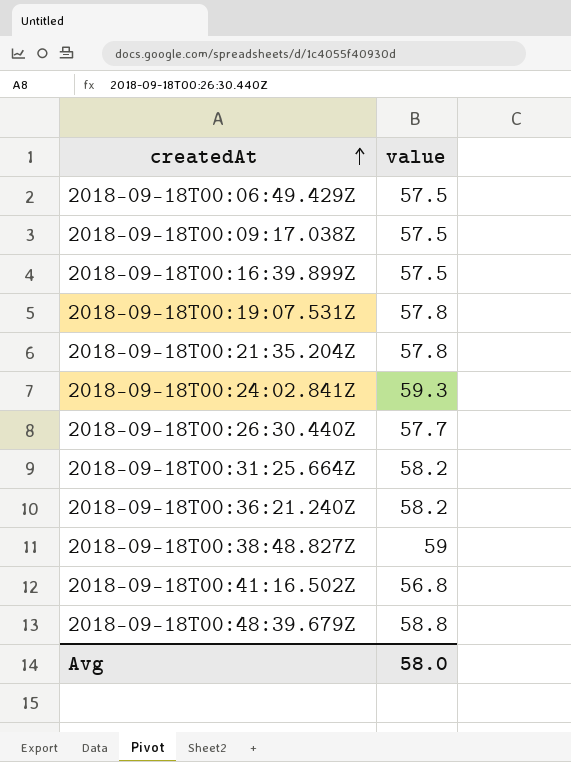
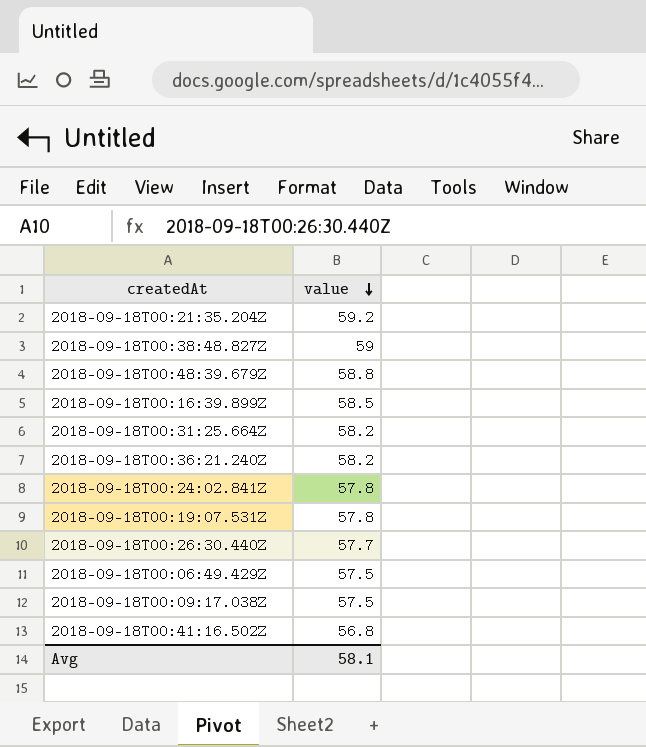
row order: createdAt ascending -> value descending
2018-09-18T00:21:35.204Z | value: 57.8 -> 59.2
2018-09-18T00:16:39.899Z | value: 57.5 -> 58.5
2018-09-18T00:24:02.841Z | value: 59.3 -> 57.8
Avg | value: 58.0 -> 58.1

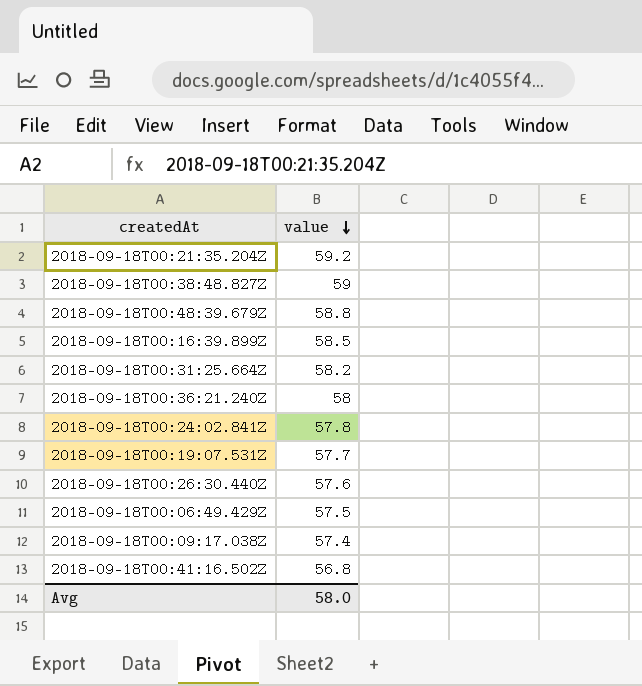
2018-09-18T00:36:21.240Z | value: 58.2 -> 58
2018-09-18T00:19:07.531Z | value: 57.8 -> 57.7
2018-09-18T00:26:30.440Z | value: 57.7 -> 57.6
2018-09-18T00:09:17.038Z | value: 57.5 -> 57.4
Avg | value: 58.1 -> 58.0

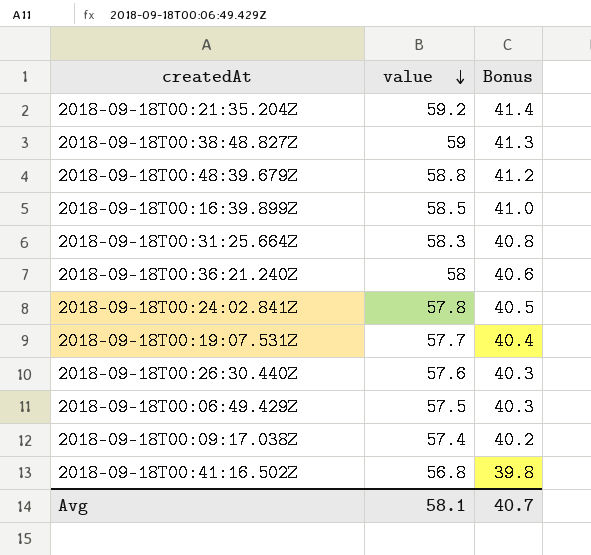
column Bonus | formula: none -> [value] * 0.7
2018-09-18T00:31:25.664Z | value: 58.2 -> 58.3
Avg | value: 58.0 -> 58.1

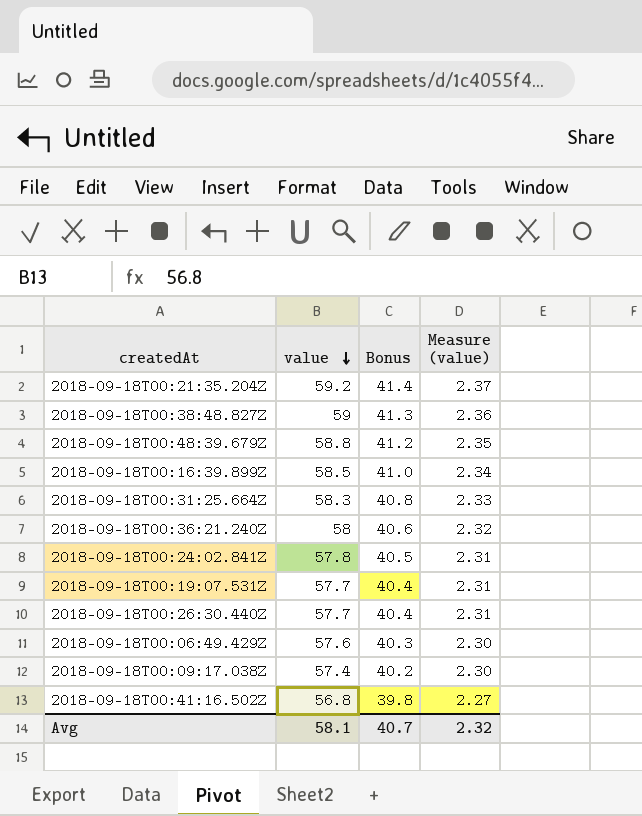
column Measure (value) | formula: none -> [value] * 0.04
2018-09-18T00:26:30.440Z | value: 57.6 -> 57.7
2018-09-18T00:26:30.440Z | Bonus: 40.3 -> 40.4
2018-09-18T00:06:49.429Z | value: 57.5 -> 57.6

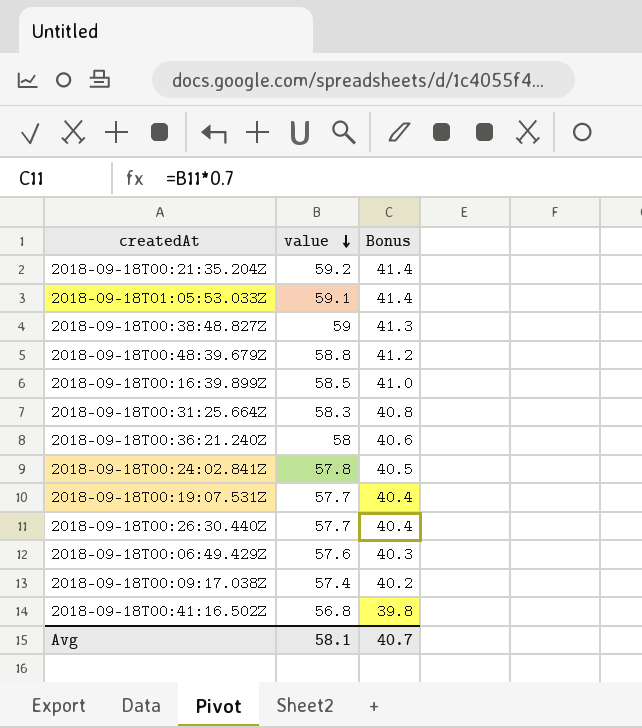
column Measure (value) | formula: [value] * 0.04 -> none
row 2018-09-18T01:05:53.033Z: none -> 59.1 | 41.4

